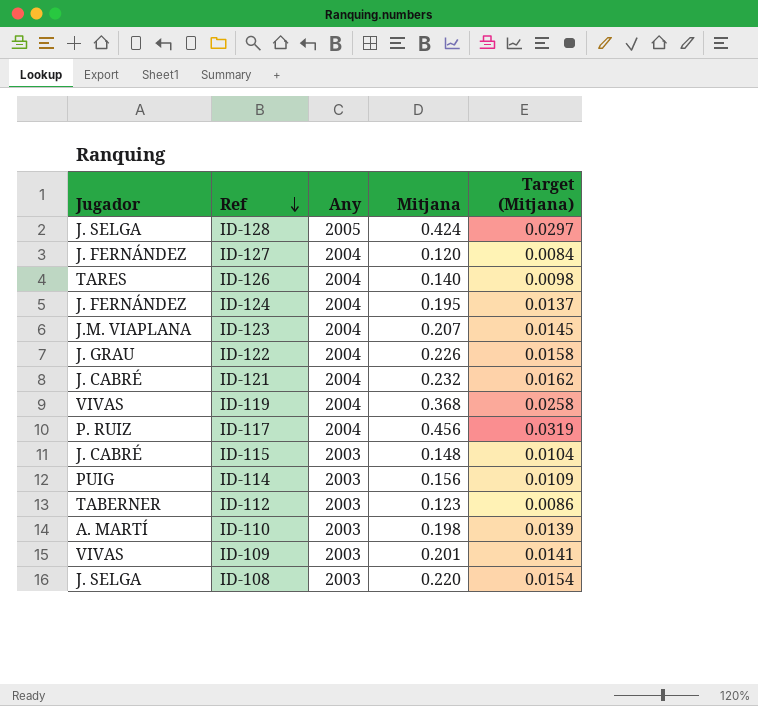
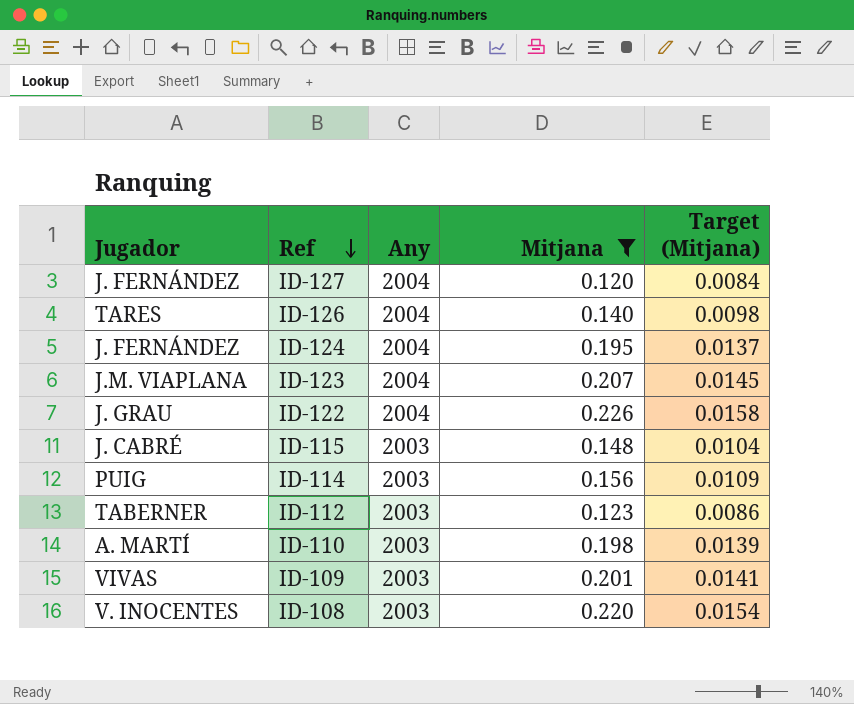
filter: none -> Mitjana <= 0.226
ID-108 | Jugador: J. SELGA -> V. INOCENTES

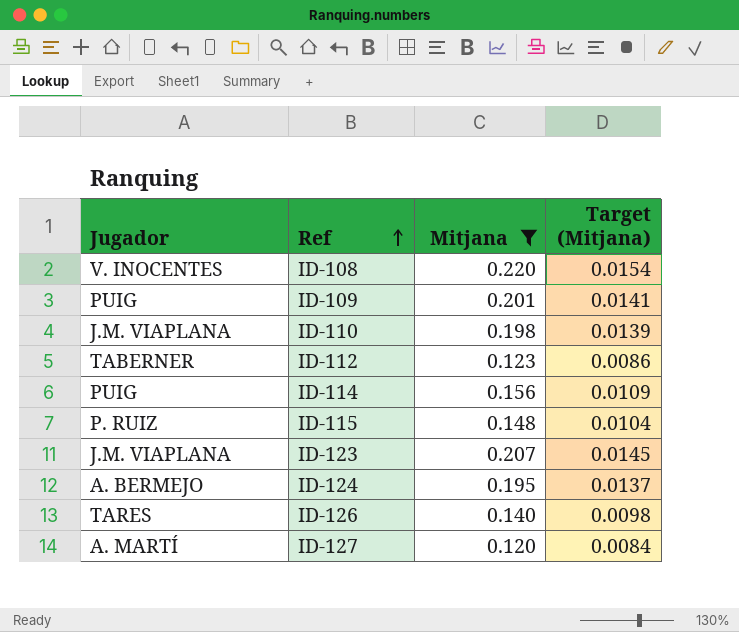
row order: Ref descending -> Ref ascending
column Any | position: 3 -> none
row ID-122: J. GRAU | 2004 | 0.226 | 0.0158 -> none
ID-109 | Jugador: VIVAS -> PUIG
ID-110 | Jugador: A. MARTÍ -> J.M. VIAPLANA
ID-115 | Jugador: J. CABRÉ -> P. RUIZ
ID-124 | Jugador: J. FERNÁNDEZ -> A. BERMEJO
ID-127 | Jugador: J. FERNÁNDEZ -> A. MARTÍ

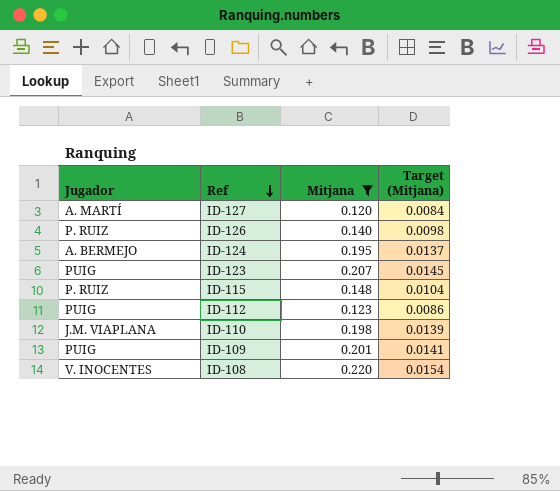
row order: Ref ascending -> Ref descending
row ID-114: PUIG | 0.156 | 0.0109 -> none
ID-126 | Jugador: TARES -> P. RUIZ
ID-123 | Jugador: J.M. VIAPLANA -> PUIG
ID-112 | Jugador: TABERNER -> PUIG

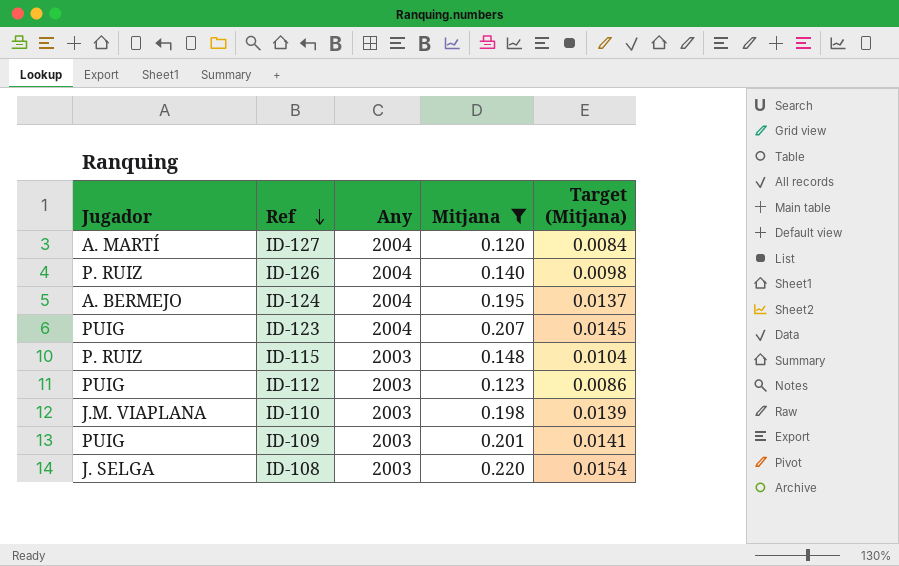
column Any | position: none -> 3
ID-108 | Jugador: V. INOCENTES -> J. SELGA

